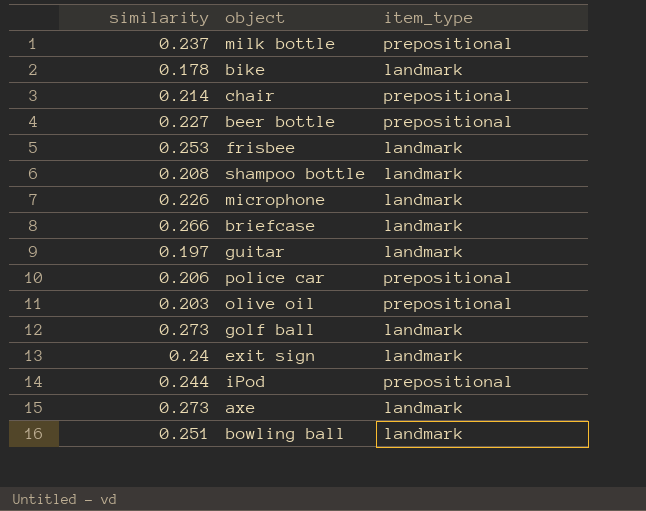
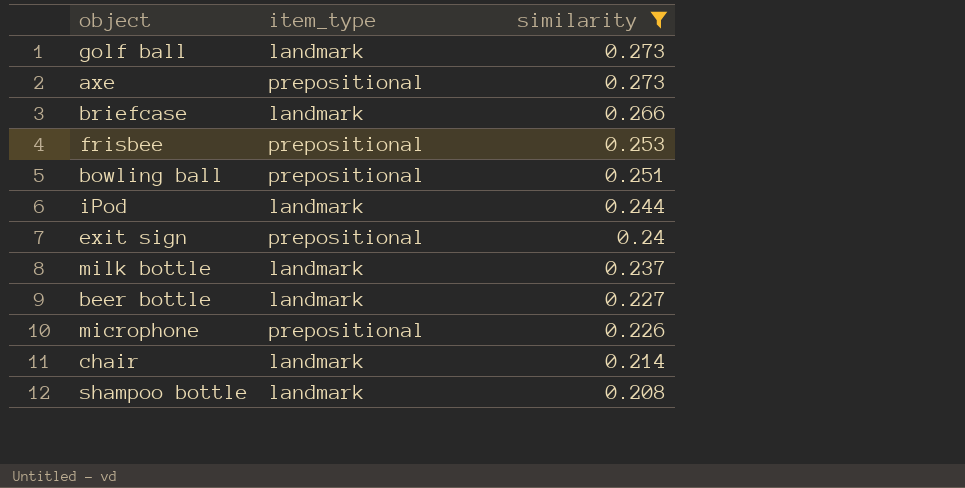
filter: none -> similarity >= 0.208
row order: none -> similarity descending
column similarity | position: 1 -> 3
axe | item_type: landmark -> prepositional
frisbee | item_type: landmark -> prepositional
bowling ball | item_type: landmark -> prepositional
iPod | item_type: prepositional -> landmark
exit sign | item_type: landmark -> prepositional
milk bottle | item_type: prepositional -> landmark
beer bottle | item_type: prepositional -> landmark
microphone | item_type: landmark -> prepositional
chair | item_type: prepositional -> landmark

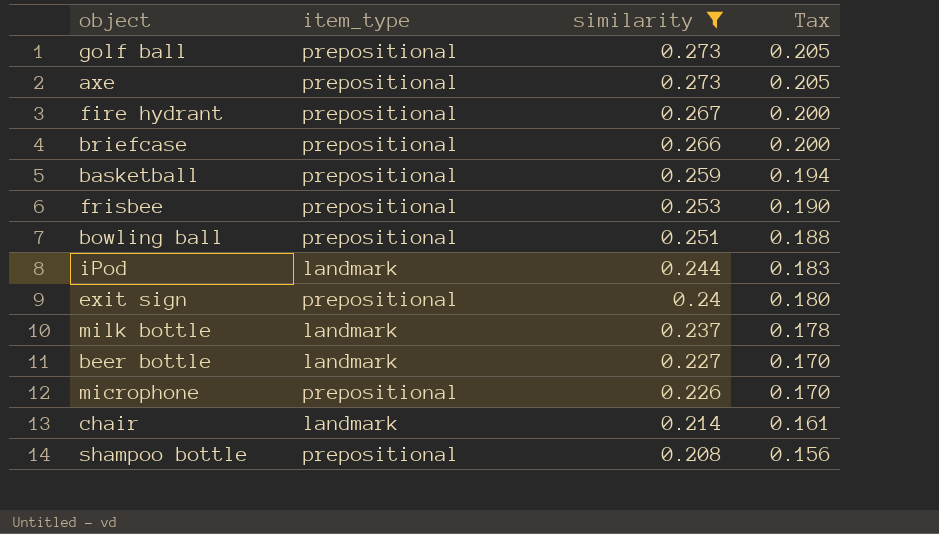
column Tax | formula: none -> [similarity] * 0.75
golf ball | item_type: landmark -> prepositional
row fire hydrant: none -> prepositional | 0.267 | 0.200
briefcase | item_type: landmark -> prepositional
row basketball: none -> prepositional | 0.259 | 0.194
shampoo bottle | item_type: landmark -> prepositional

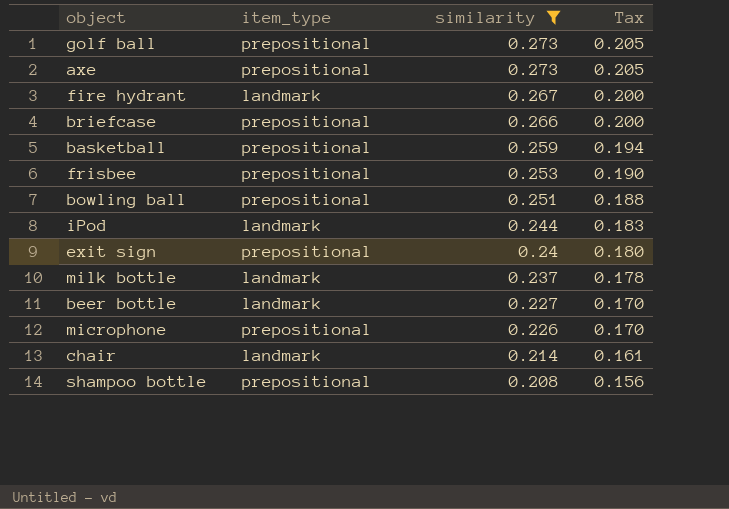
fire hydrant | item_type: prepositional -> landmark

